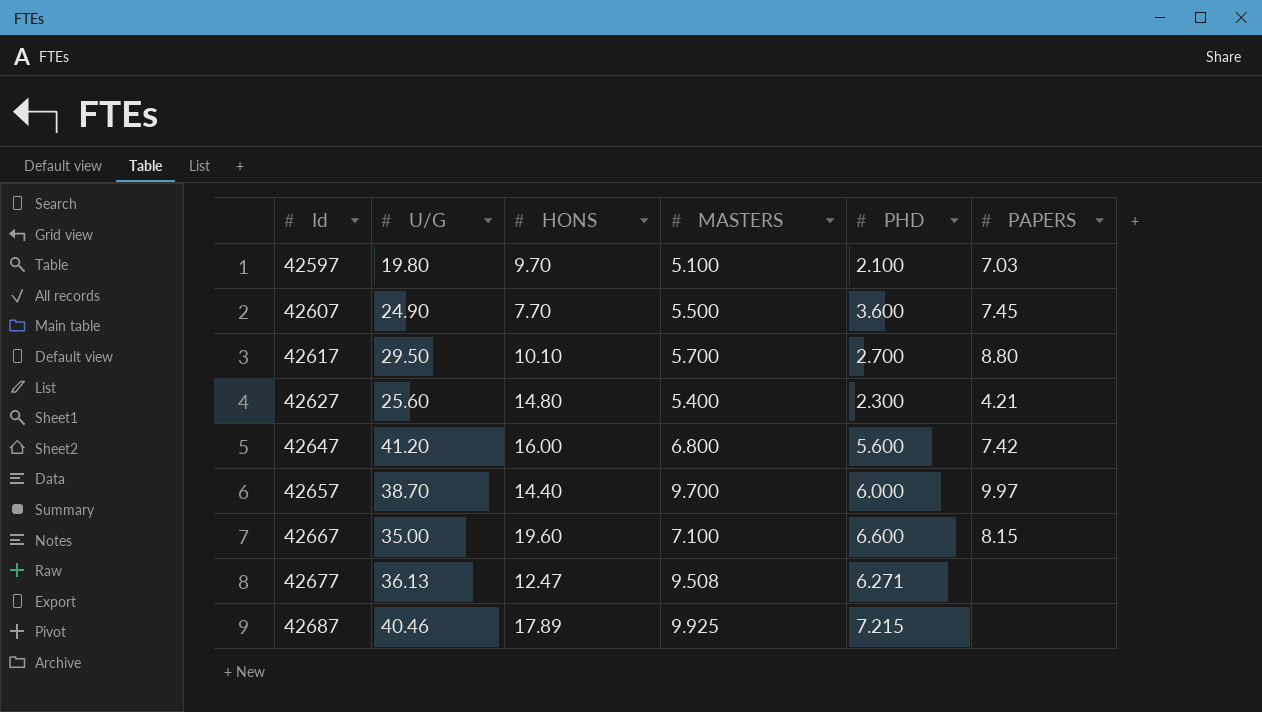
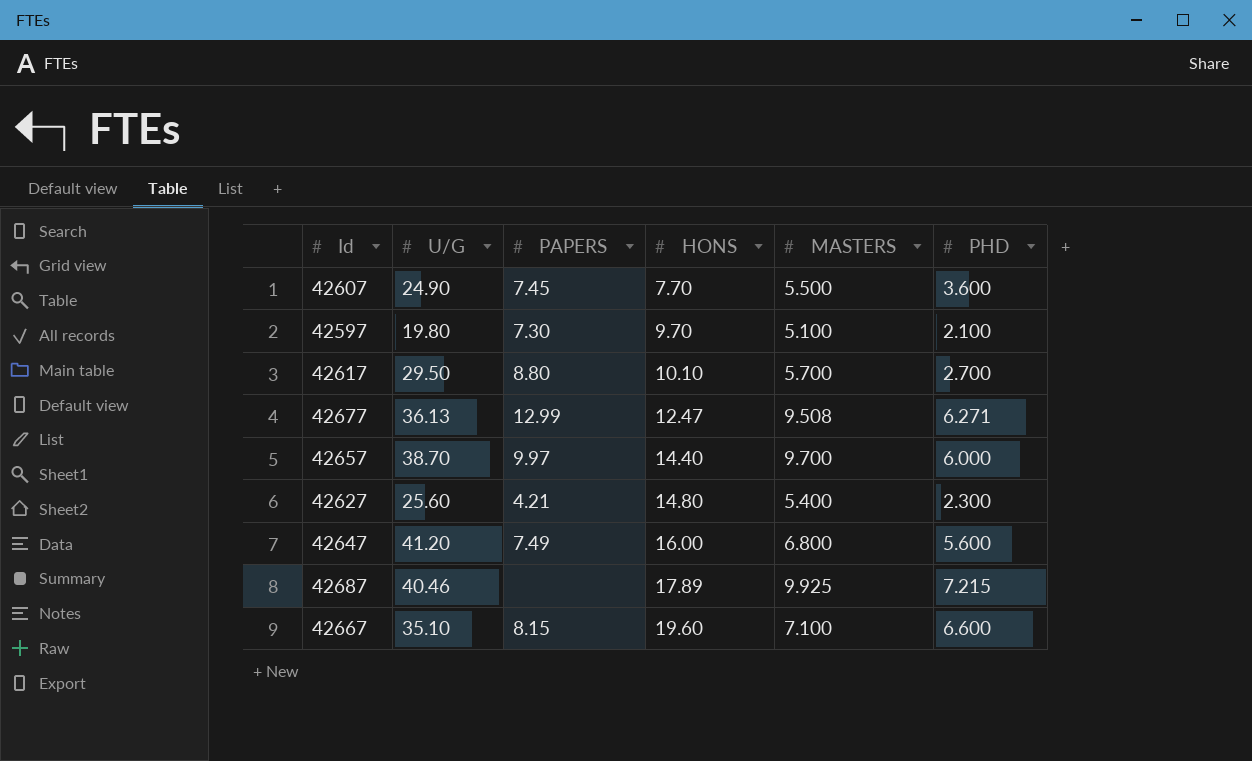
row order: Id ascending -> HONS ascending
column PAPERS | position: 6 -> 3
42597 | PAPERS: 7.03 -> 7.30
42677 | PAPERS: none -> 12.99
42647 | PAPERS: 7.42 -> 7.49
42667 | U/G: 35.00 -> 35.10

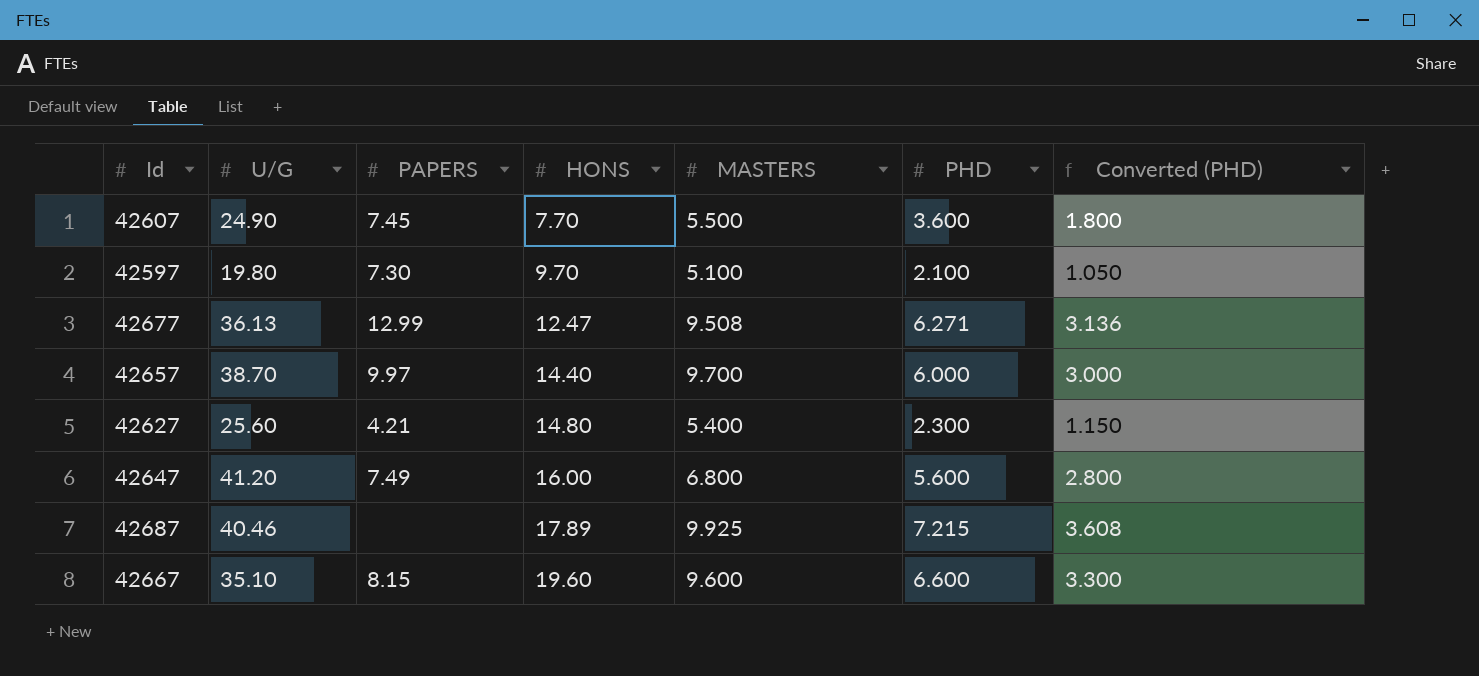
column Converted (PHD) | formula: none -> [PHD] * 0.5
row 42617: 29.50 | 8.80 | 10.10 | 5.700 | 2.700 -> none
42667 | MASTERS: 7.100 -> 9.600

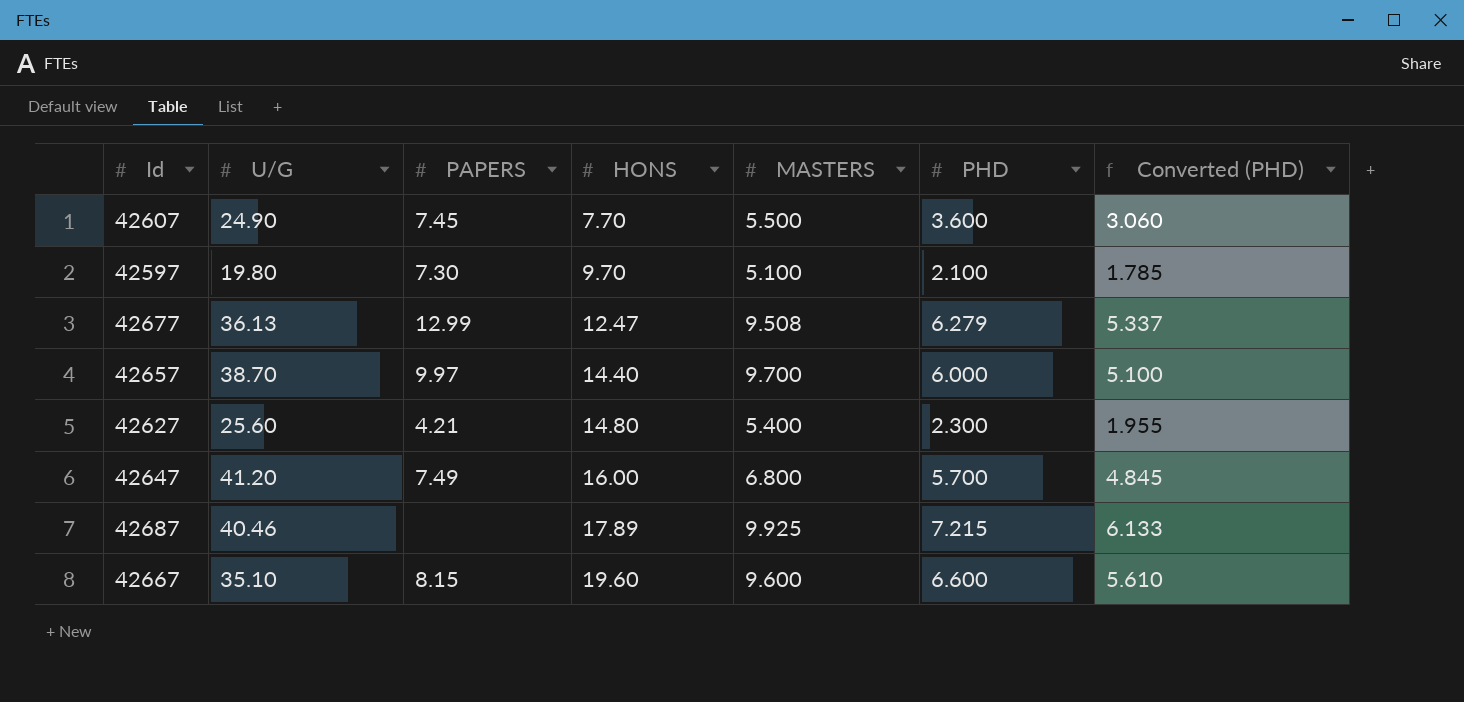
column Converted (PHD) | formula: [PHD] * 0.5 -> [PHD] * 0.85
42677 | PHD: 6.271 -> 6.279
42647 | PHD: 5.600 -> 5.700

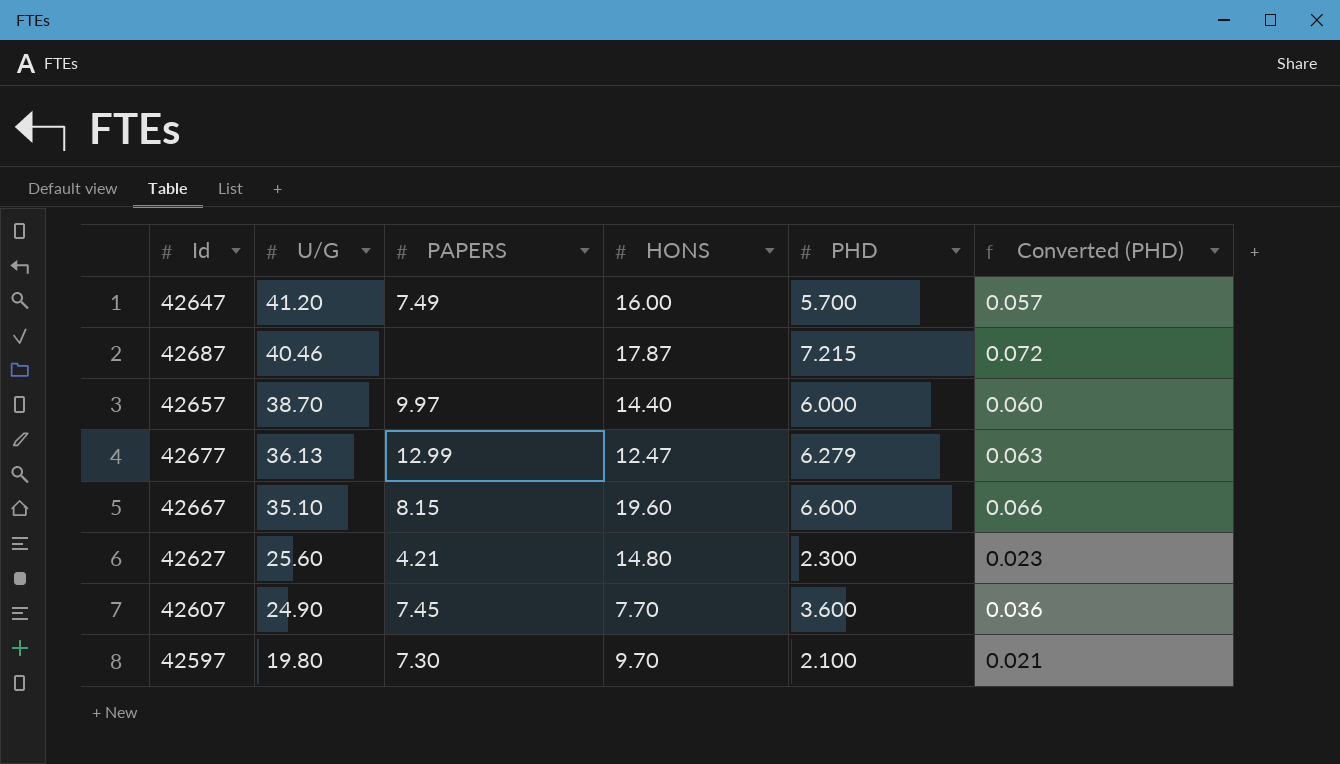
row order: HONS ascending -> U/G descending
column MASTERS | position: 5 -> none
column Converted (PHD) | formula: [PHD] * 0.85 -> [PHD] * 0.01
42687 | HONS: 17.89 -> 17.87

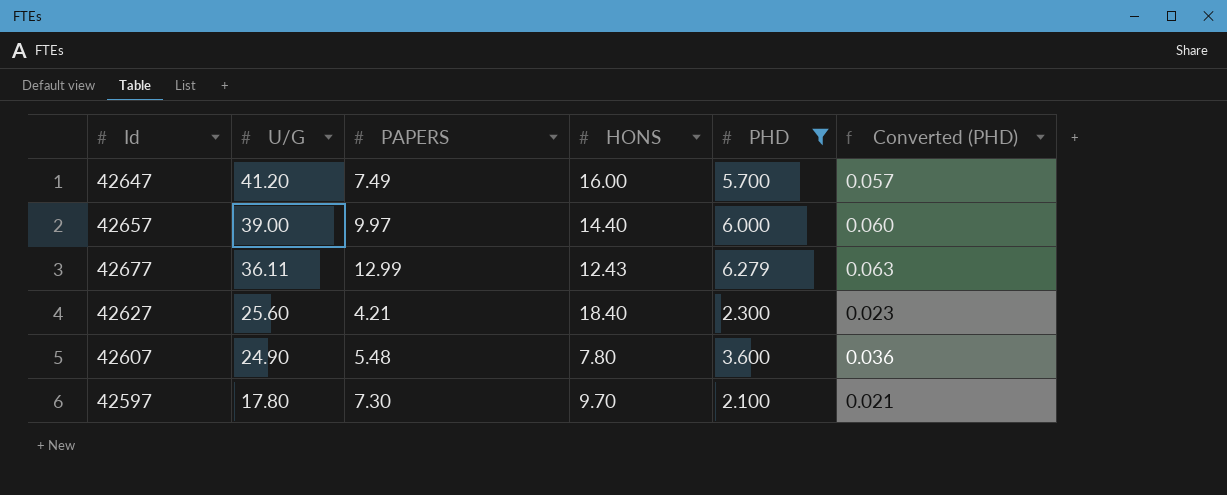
filter: none -> PHD <= 6.279
42657 | U/G: 38.70 -> 39.00
42677 | U/G: 36.13 -> 36.11
42677 | HONS: 12.47 -> 12.43
42627 | HONS: 14.80 -> 18.40
42607 | PAPERS: 7.45 -> 5.48
42607 | HONS: 7.70 -> 7.80
42597 | U/G: 19.80 -> 17.80

